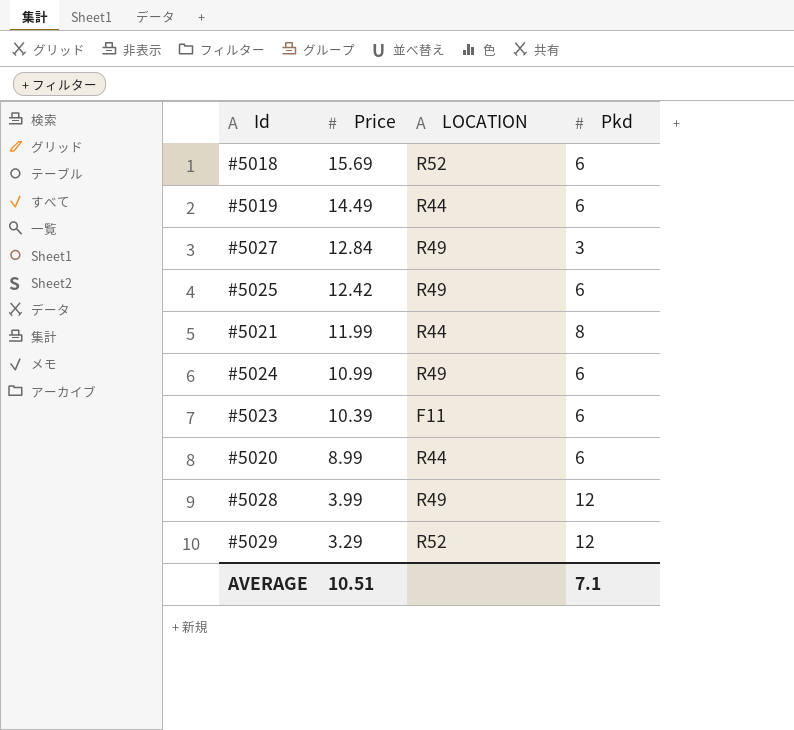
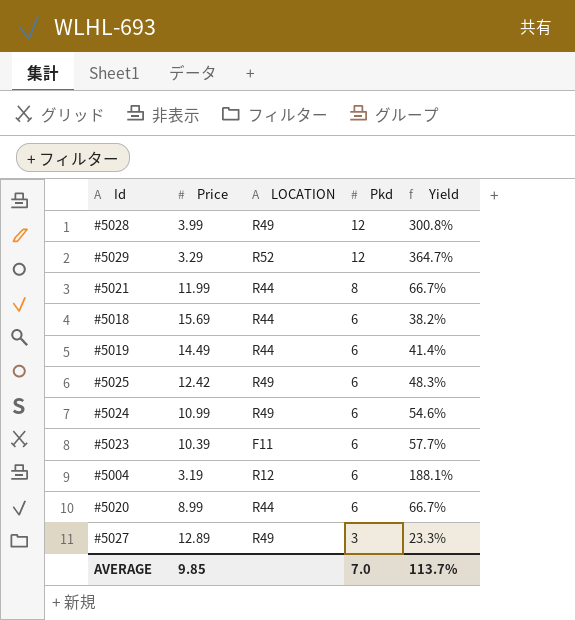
row order: Price descending -> Pkd descending
column Yield | formula: none -> [Pkd] / [Price]
#5018 | LOCATION: R52 -> R44
row #5004: none -> 3.19 | R12 | 6 | 188.1%
#5027 | Price: 12.84 -> 12.89
AVERAGE | Price: 10.51 -> 9.85
AVERAGE | Pkd: 7.1 -> 7.0

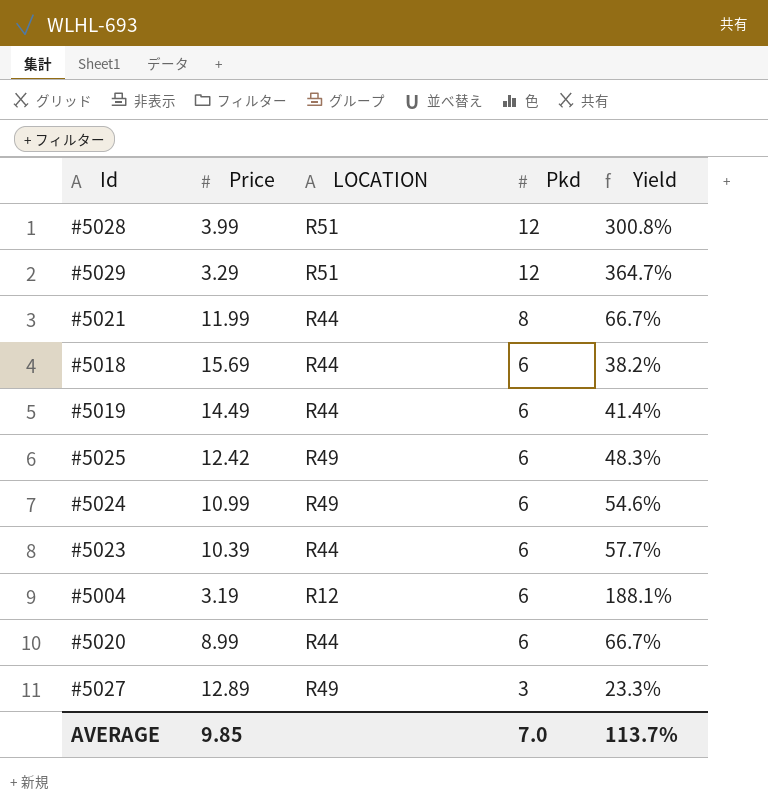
#5028 | LOCATION: R49 -> R51
#5029 | LOCATION: R52 -> R51
#5023 | LOCATION: F11 -> R44

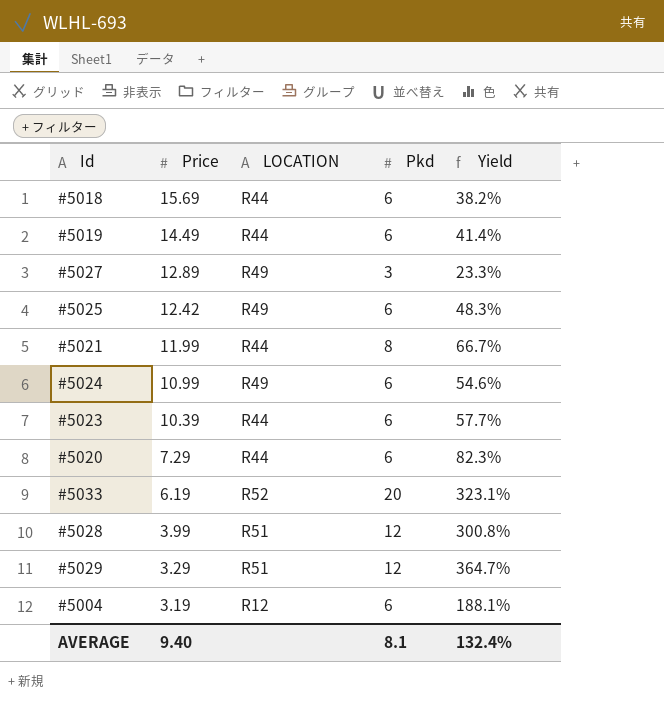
row order: Pkd descending -> Price descending
#5020 | Price: 8.99 -> 7.29
#5020 | Yield: 66.7% -> 82.3%
row #5033: none -> 6.19 | R52 | 20 | 323.1%
AVERAGE | Price: 9.85 -> 9.40
AVERAGE | Pkd: 7.0 -> 8.1
AVERAGE | Yield: 113.7% -> 132.4%

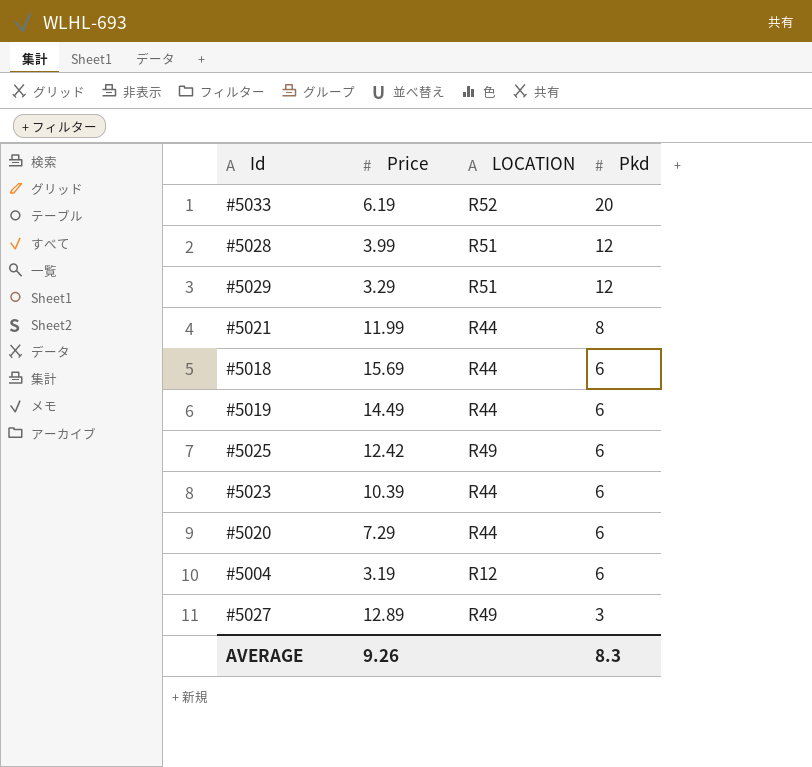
row order: Price descending -> Pkd descending
column Yield | formula: [Pkd] / [Price] -> none
row #5024: 10.99 | R49 | 6 | 54.6% -> none
AVERAGE | Price: 9.40 -> 9.26
AVERAGE | Pkd: 8.1 -> 8.3

